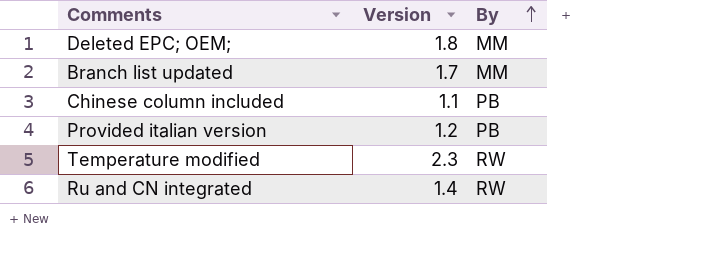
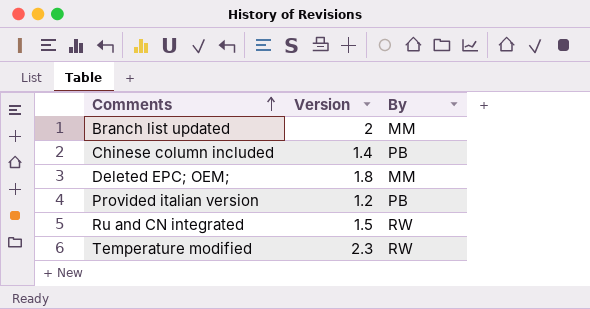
row order: By ascending -> Comments ascending
Branch list updated | Version: 1.7 -> 2
Chinese column included | Version: 1.1 -> 1.4
Ru and CN integrated | Version: 1.4 -> 1.5

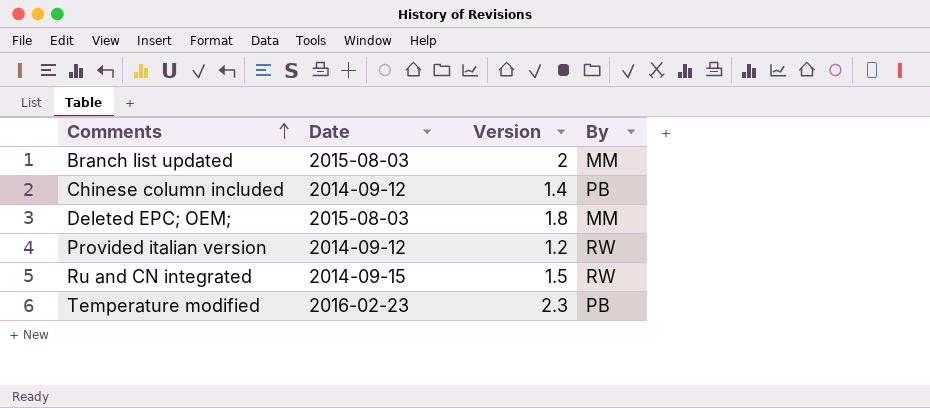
column Date | position: none -> 2
Provided italian version | By: PB -> RW
Temperature modified | By: RW -> PB

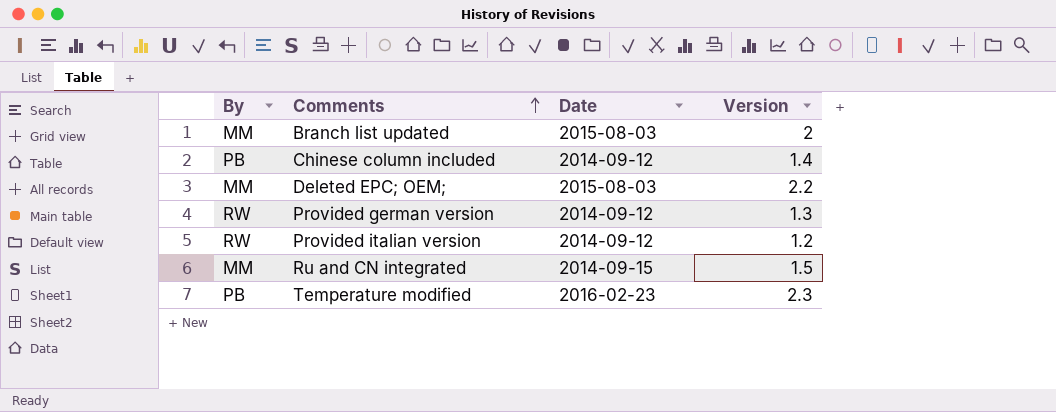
column By | position: 4 -> 1
Deleted EPC; OEM; | Version: 1.8 -> 2.2
row Provided german version: none -> RW | 2014-09-12 | 1.3
Ru and CN integrated | By: RW -> MM

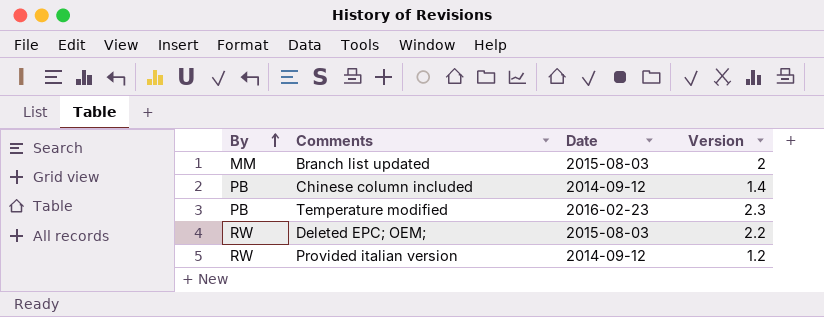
row order: Comments ascending -> By ascending
row Provided german version: RW | 2014-09-12 | 1.3 -> none
row Ru and CN integrated: MM | 2014-09-15 | 1.5 -> none
Deleted EPC; OEM; | By: MM -> RW

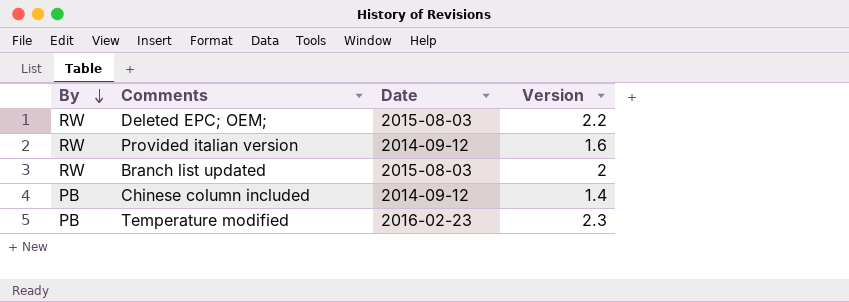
row order: By ascending -> By descending
Provided italian version | Version: 1.2 -> 1.6
Branch list updated | By: MM -> RW

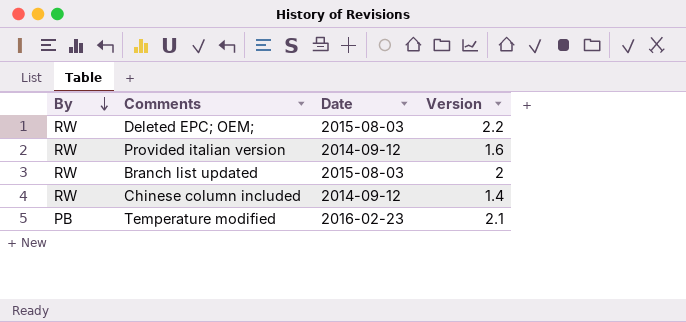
Chinese column included | By: PB -> RW
Temperature modified | Version: 2.3 -> 2.1

